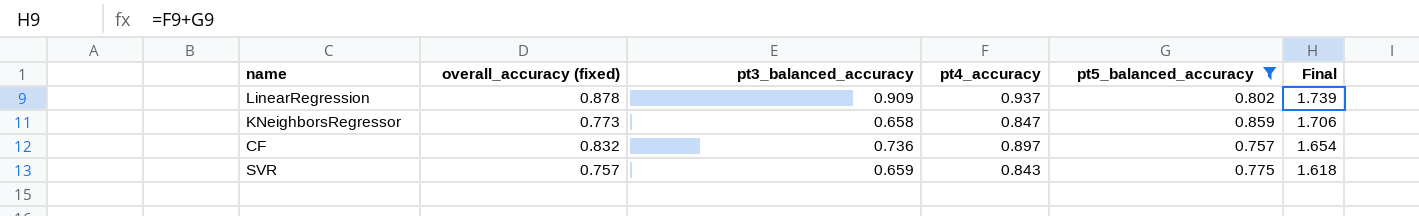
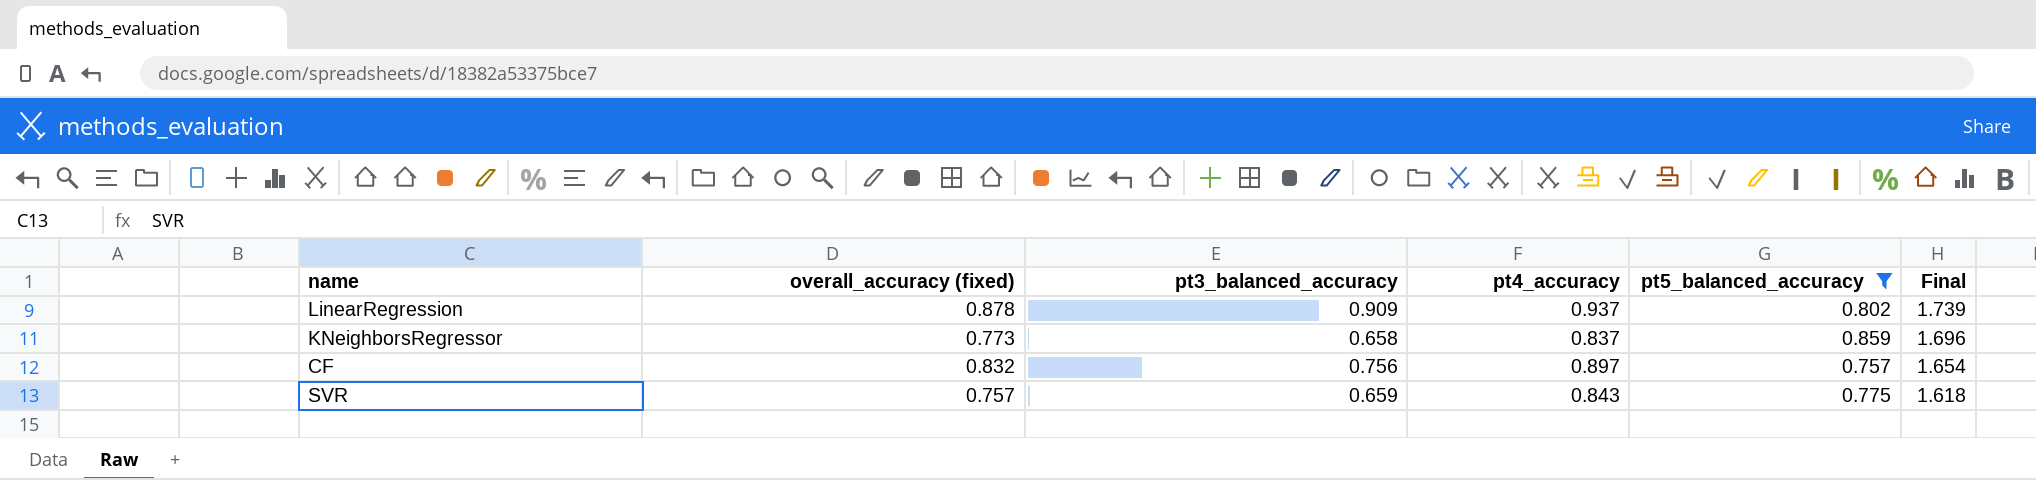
KNeighborsRegressor | pt4_accuracy: 0.847 -> 0.837
KNeighborsRegressor | Final: 1.706 -> 1.696
CF | pt3_balanced_accuracy: 0.736 -> 0.756

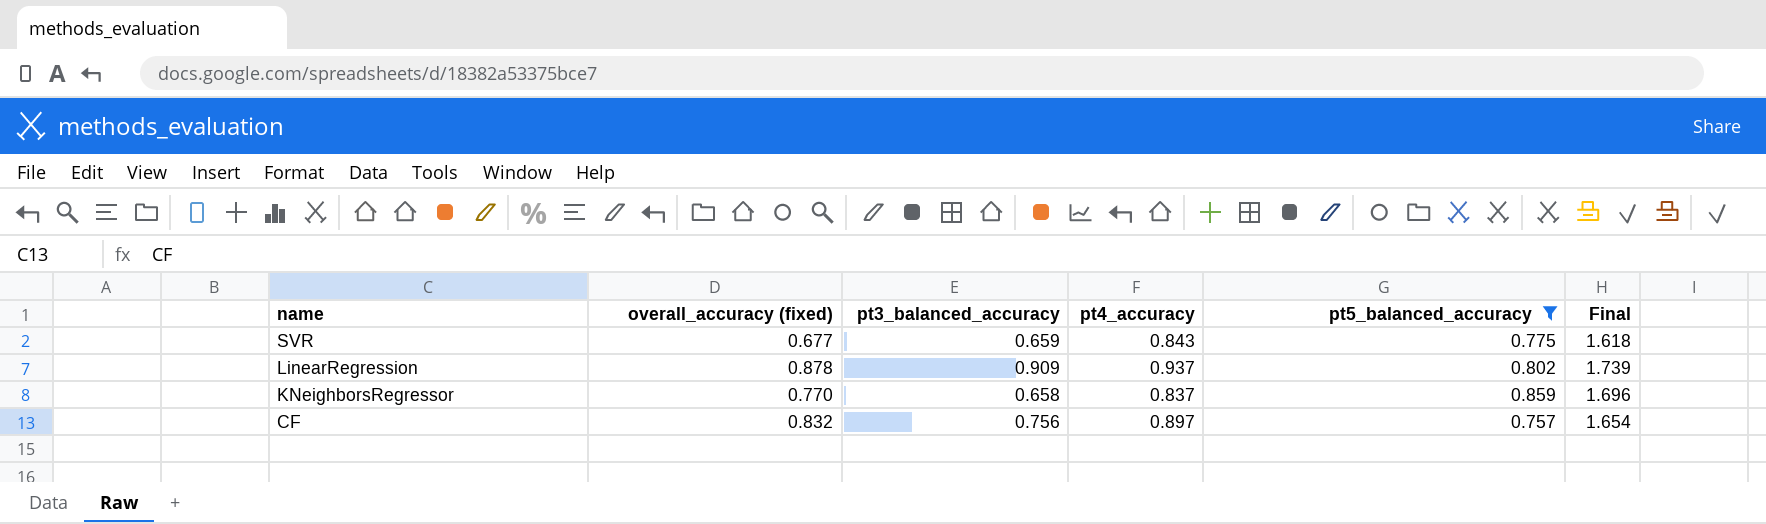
row order: Final descending -> name descending
SVR | overall_accuracy (fixed): 0.757 -> 0.677
KNeighborsRegressor | overall_accuracy (fixed): 0.773 -> 0.770

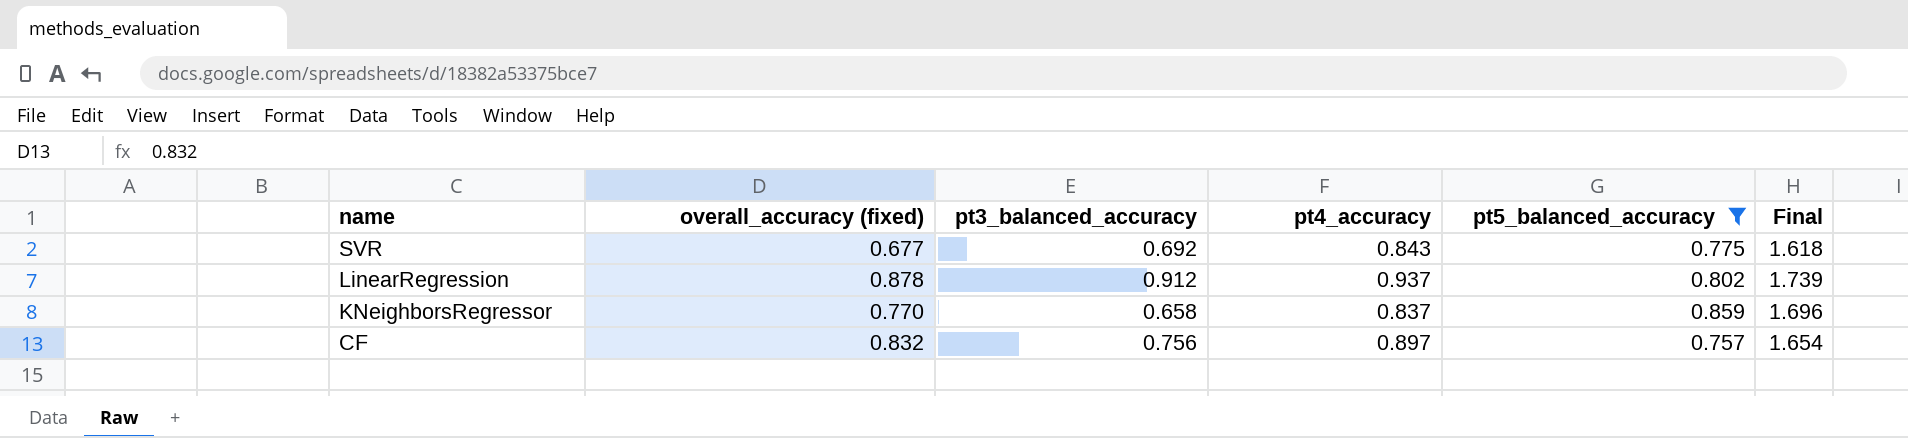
SVR | pt3_balanced_accuracy: 0.659 -> 0.692
LinearRegression | pt3_balanced_accuracy: 0.909 -> 0.912

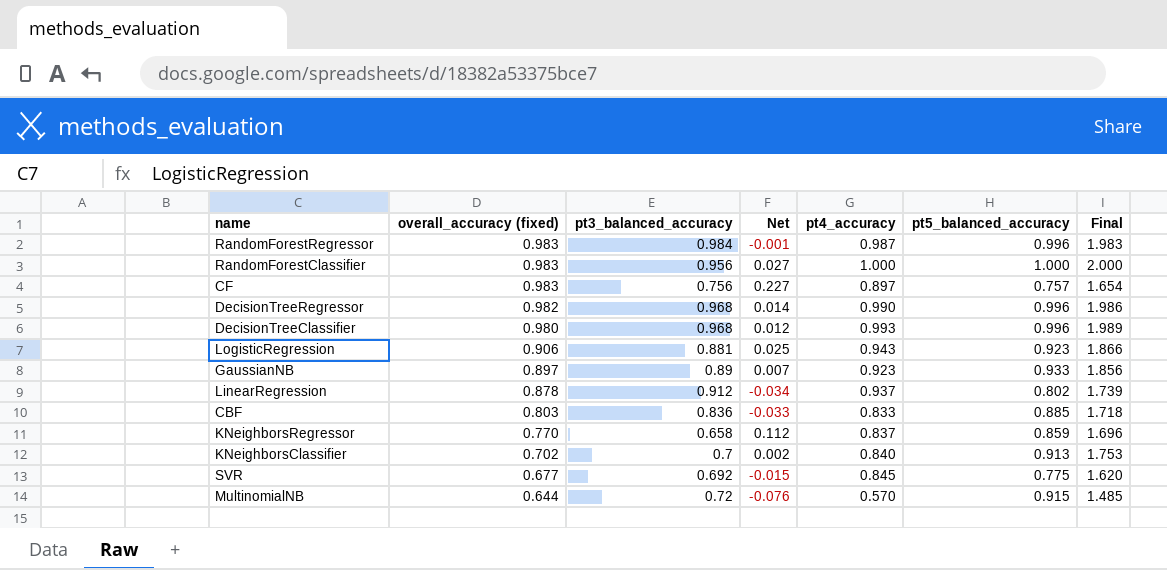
filter: pt5_balanced_accuracy <= 0.859 -> none
row order: name descending -> overall_accuracy (fixed) descending
column Net | formula: none -> [overall_accuracy (fixed)] - [pt3_balanced_accuracy]
CF | overall_accuracy (fixed): 0.832 -> 0.983
SVR | pt4_accuracy: 0.843 -> 0.845
SVR | Final: 1.618 -> 1.620

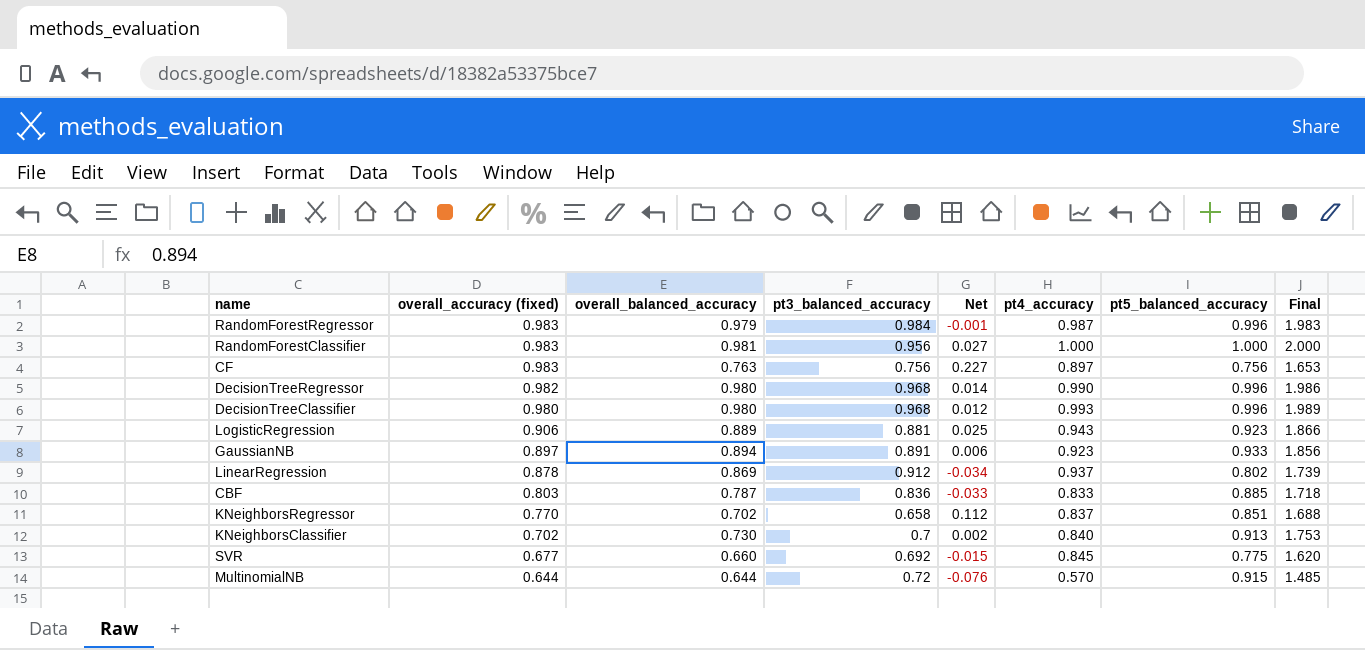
column overall_balanced_accuracy | position: none -> 3
CF | pt5_balanced_accuracy: 0.757 -> 0.756
CF | Final: 1.654 -> 1.653
GaussianNB | pt3_balanced_accuracy: 0.89 -> 0.891
GaussianNB | Net: 0.007 -> 0.006
KNeighborsRegressor | pt5_balanced_accuracy: 0.859 -> 0.851
KNeighborsRegressor | Final: 1.696 -> 1.688

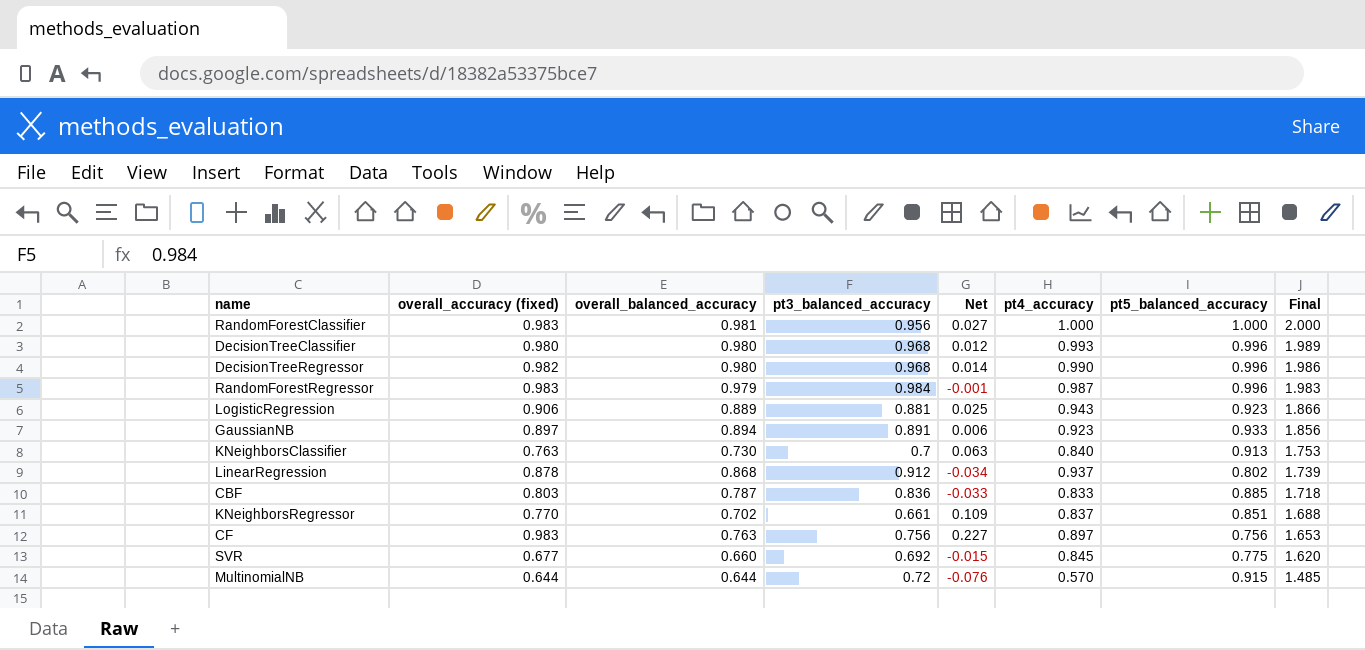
row order: overall_accuracy (fixed) descending -> Final descending
KNeighborsClassifier | overall_accuracy (fixed): 0.702 -> 0.763
KNeighborsClassifier | Net: 0.002 -> 0.063
LinearRegression | overall_balanced_accuracy: 0.869 -> 0.868
KNeighborsRegressor | pt3_balanced_accuracy: 0.658 -> 0.661
KNeighborsRegressor | Net: 0.112 -> 0.109

